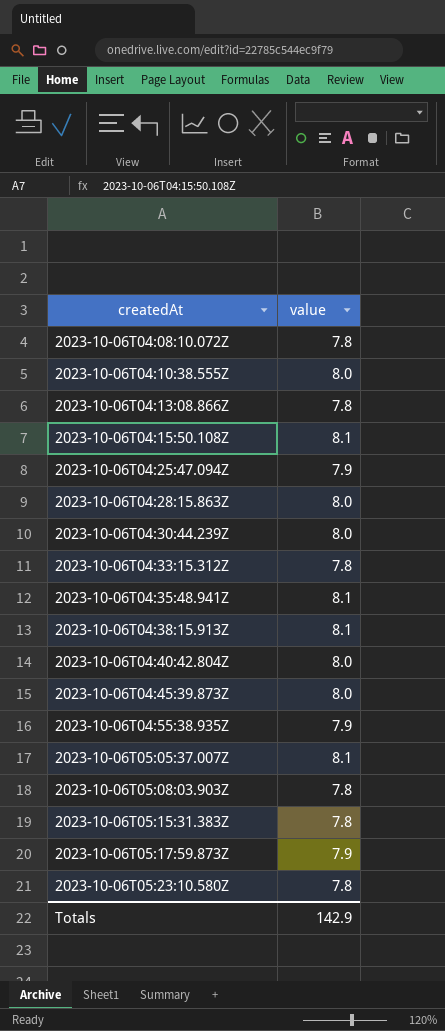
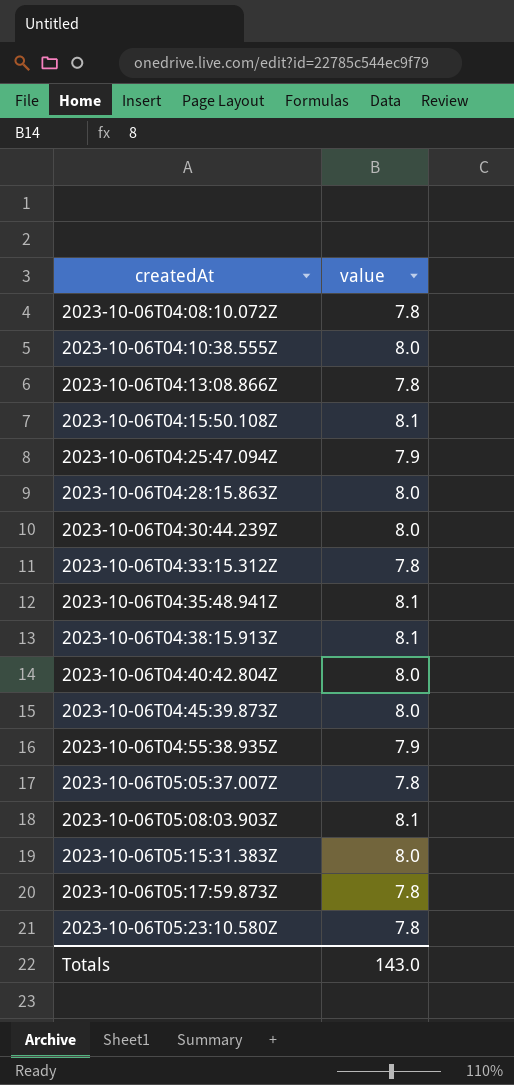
2023-10-06T05:05:37.007Z | value: 8.1 -> 7.8
2023-10-06T05:08:03.903Z | value: 7.8 -> 8.1
2023-10-06T05:15:31.383Z | value: 7.8 -> 8.0
2023-10-06T05:17:59.873Z | value: 7.9 -> 7.8
Totals | value: 142.9 -> 143.0

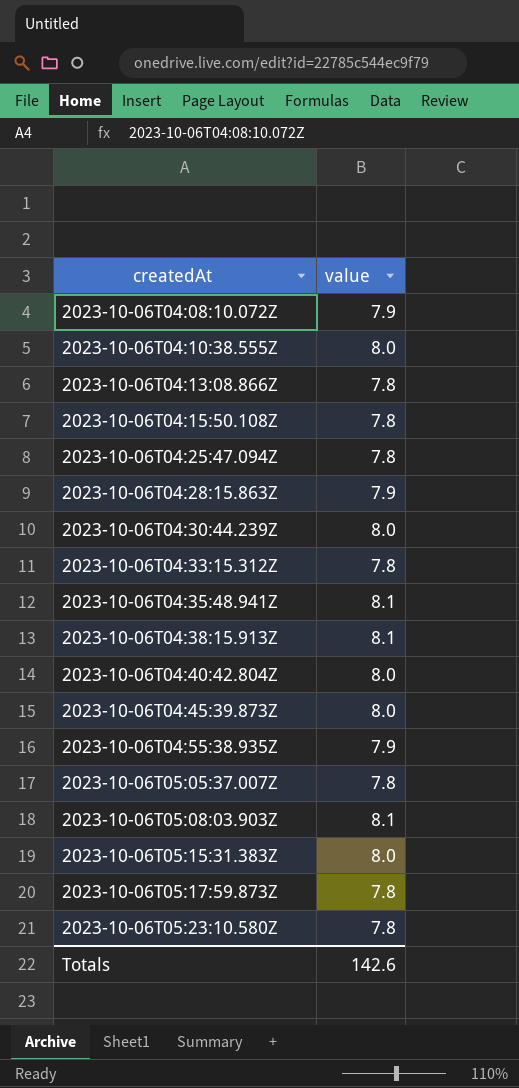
2023-10-06T04:08:10.072Z | value: 7.8 -> 7.9
2023-10-06T04:15:50.108Z | value: 8.1 -> 7.8
2023-10-06T04:25:47.094Z | value: 7.9 -> 7.8
2023-10-06T04:28:15.863Z | value: 8.0 -> 7.9
Totals | value: 143.0 -> 142.6

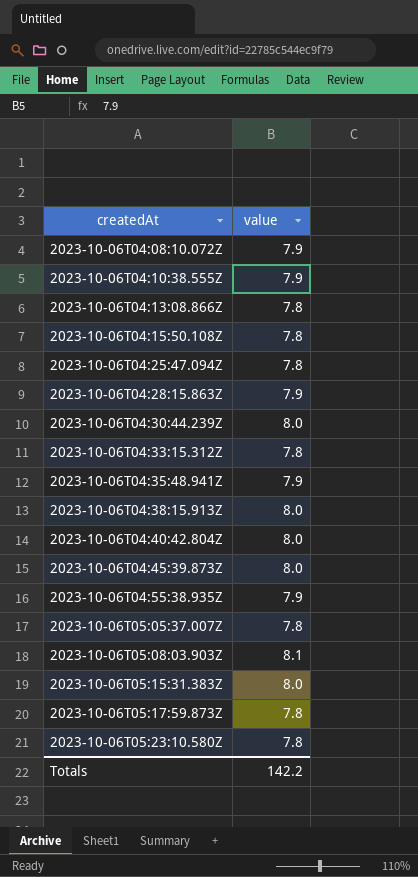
2023-10-06T04:10:38.555Z | value: 8.0 -> 7.9
2023-10-06T04:35:48.941Z | value: 8.1 -> 7.9
2023-10-06T04:38:15.913Z | value: 8.1 -> 8.0
Totals | value: 142.6 -> 142.2

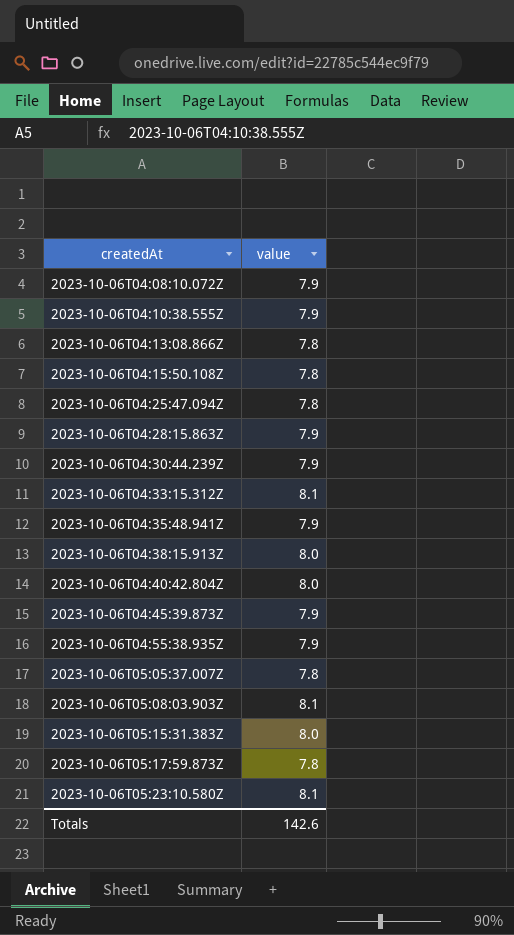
2023-10-06T04:30:44.239Z | value: 8.0 -> 7.9
2023-10-06T04:33:15.312Z | value: 7.8 -> 8.1
2023-10-06T04:45:39.873Z | value: 8.0 -> 7.9
2023-10-06T05:23:10.580Z | value: 7.8 -> 8.1
Totals | value: 142.2 -> 142.6

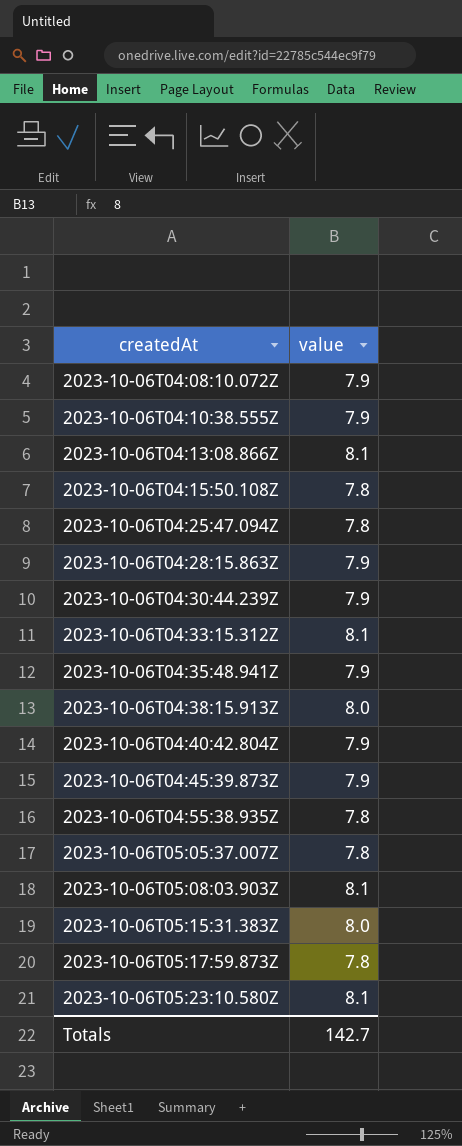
2023-10-06T04:13:08.866Z | value: 7.8 -> 8.1
2023-10-06T04:40:42.804Z | value: 8.0 -> 7.9
2023-10-06T04:55:38.935Z | value: 7.9 -> 7.8
Totals | value: 142.6 -> 142.7

